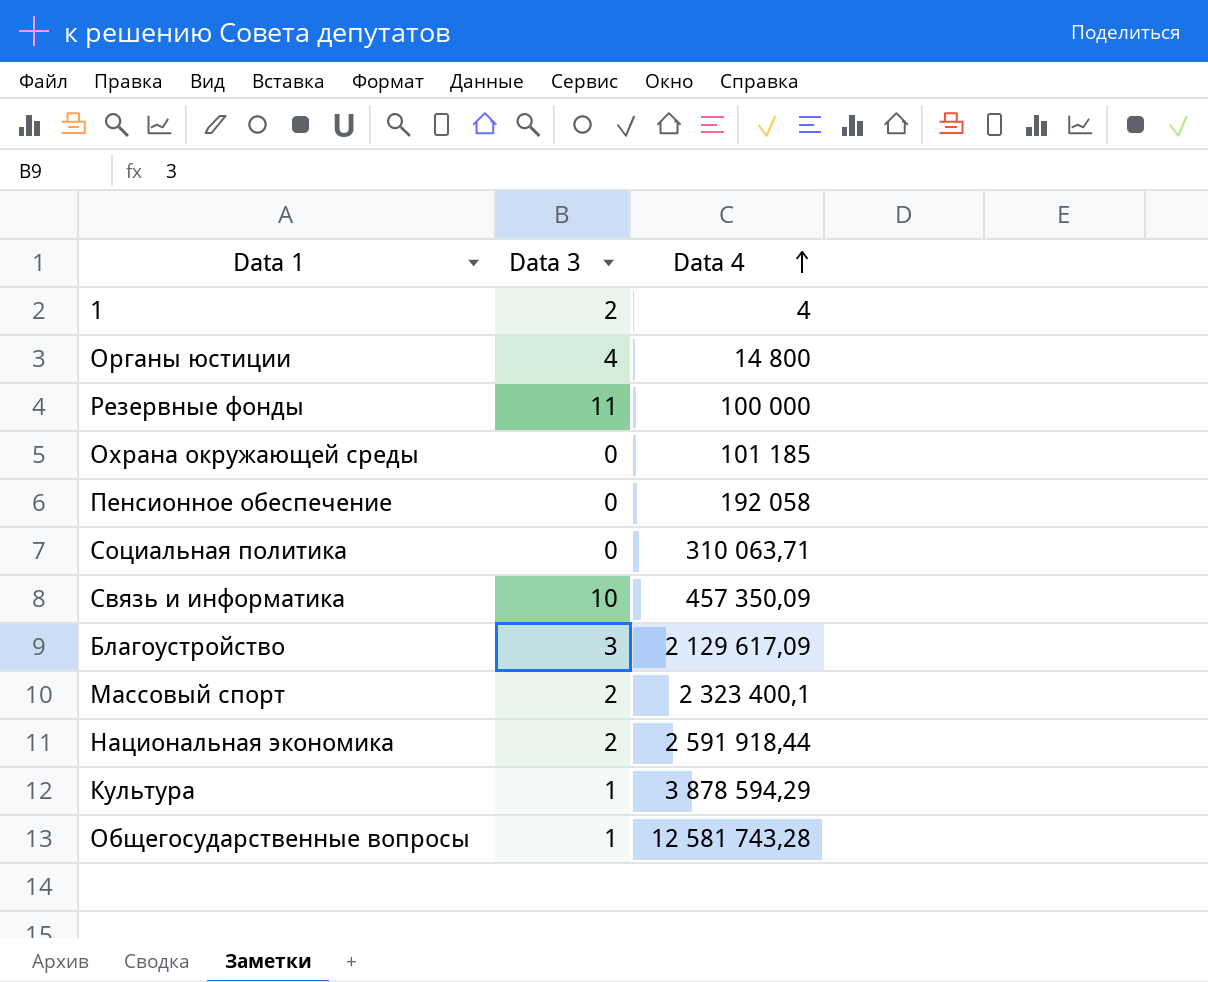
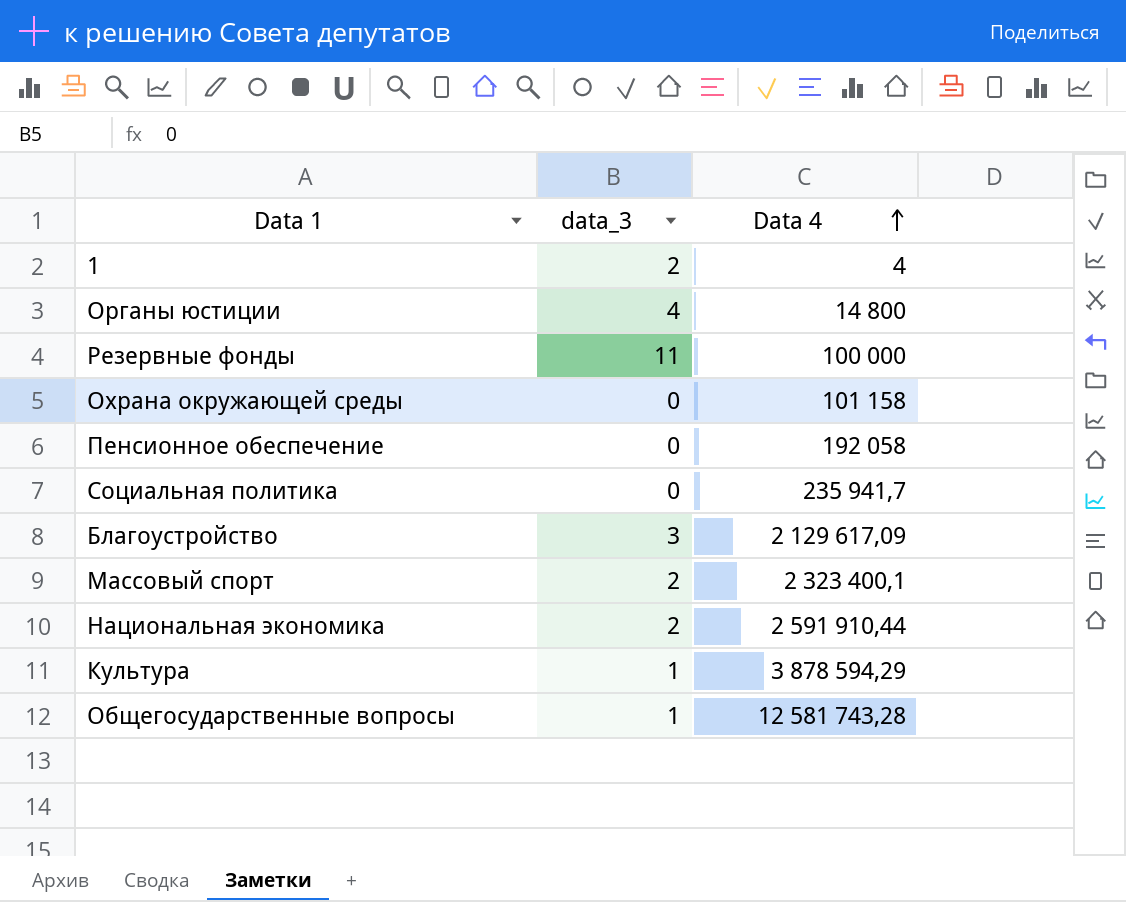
column name: Data 3 -> data_3
row Связь и информатика: 10 | 457 350,09 -> none
Охрана окружающей среды | Data 4: 101 185 -> 101 158
Социальная политика | Data 4: 310 063,71 -> 235 941,7
Национальная экономика | Data 4: 2 591 918,44 -> 2 591 910,44

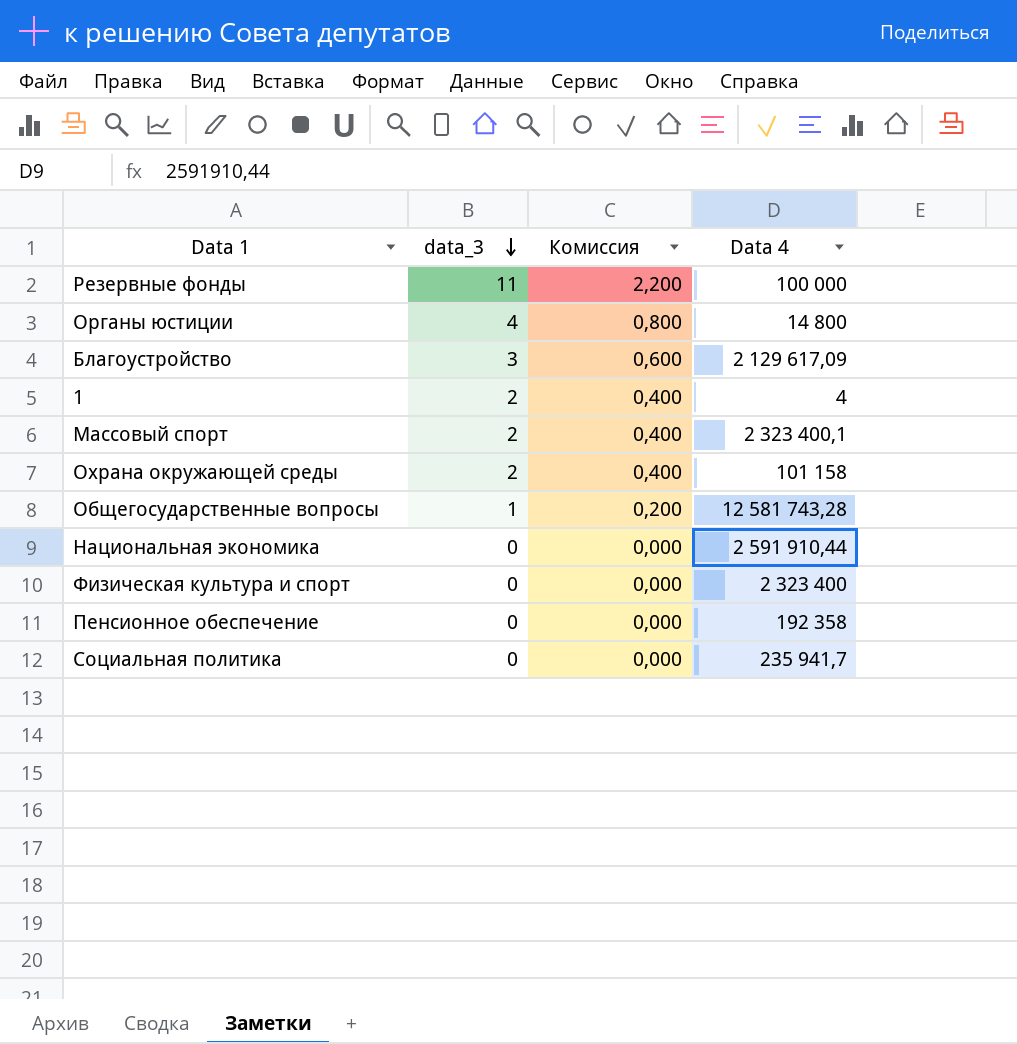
row order: Data 4 ascending -> data_3 descending
column Комиссия | formula: none -> [data_3] * 0,2
row Культура: 1 | 3 878 594,29 -> none
Охрана окружающей среды | data_3: 0 -> 2
Национальная экономика | data_3: 2 -> 0
row Физическая культура и спорт: none -> 0 | 0,000 | 2 323 400
Пенсионное обеспечение | Data 4: 192 058 -> 192 358

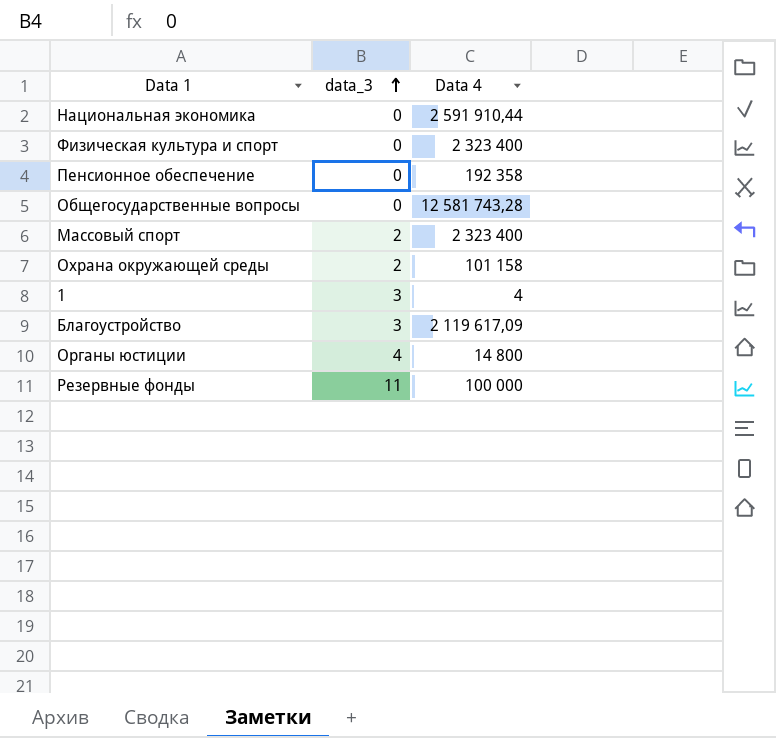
row order: data_3 descending -> data_3 ascending
column Комиссия | formula: [data_3] * 0,2 -> none
row Социальная политика: 0 | 0,000 | 235 941,7 -> none
Общегосударственные вопросы | data_3: 1 -> 0
Массовый спорт | Data 4: 2 323 400,1 -> 2 323 400
1 | data_3: 2 -> 3
Благоустройство | Data 4: 2 129 617,09 -> 2 119 617,09

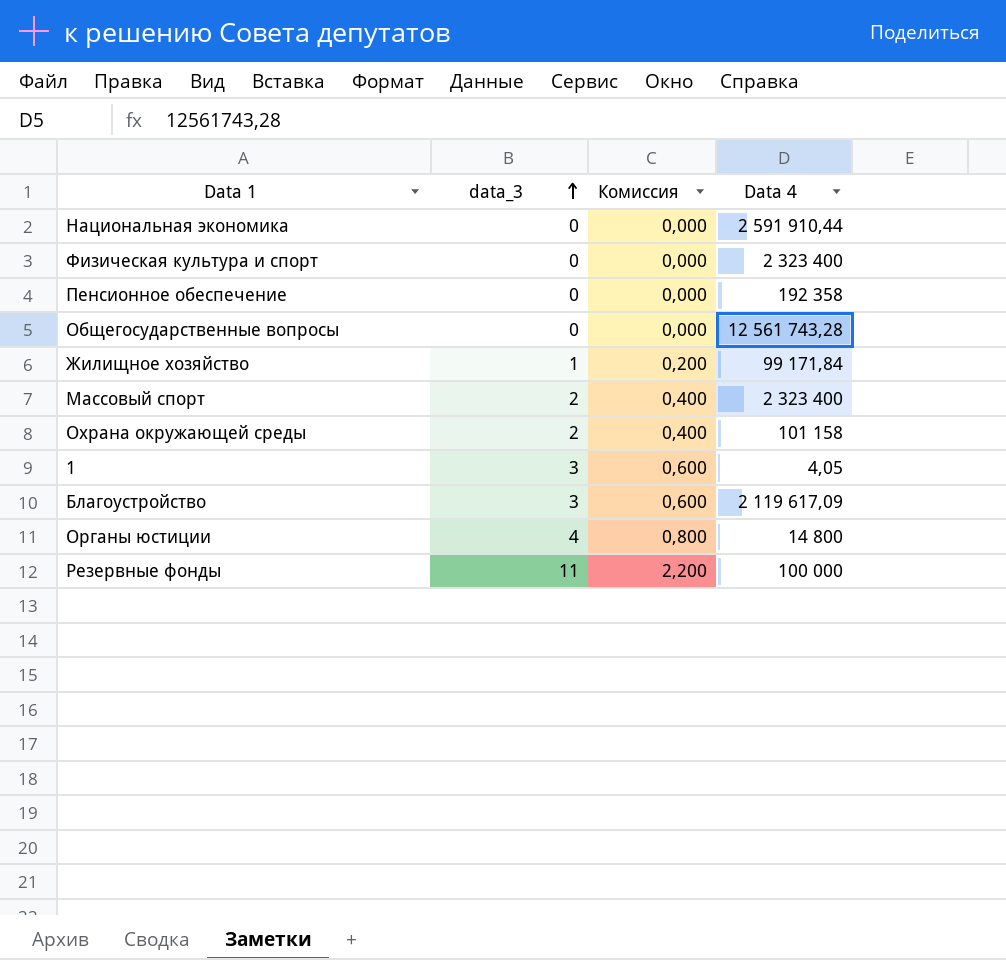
column Комиссия | formula: none -> [data_3] * 0,2
Общегосударственные вопросы | Data 4: 12 581 743,28 -> 12 561 743,28
row Жилищное хозяйство: none -> 1 | 0,200 | 99 171,84
1 | Data 4: 4 -> 4,05

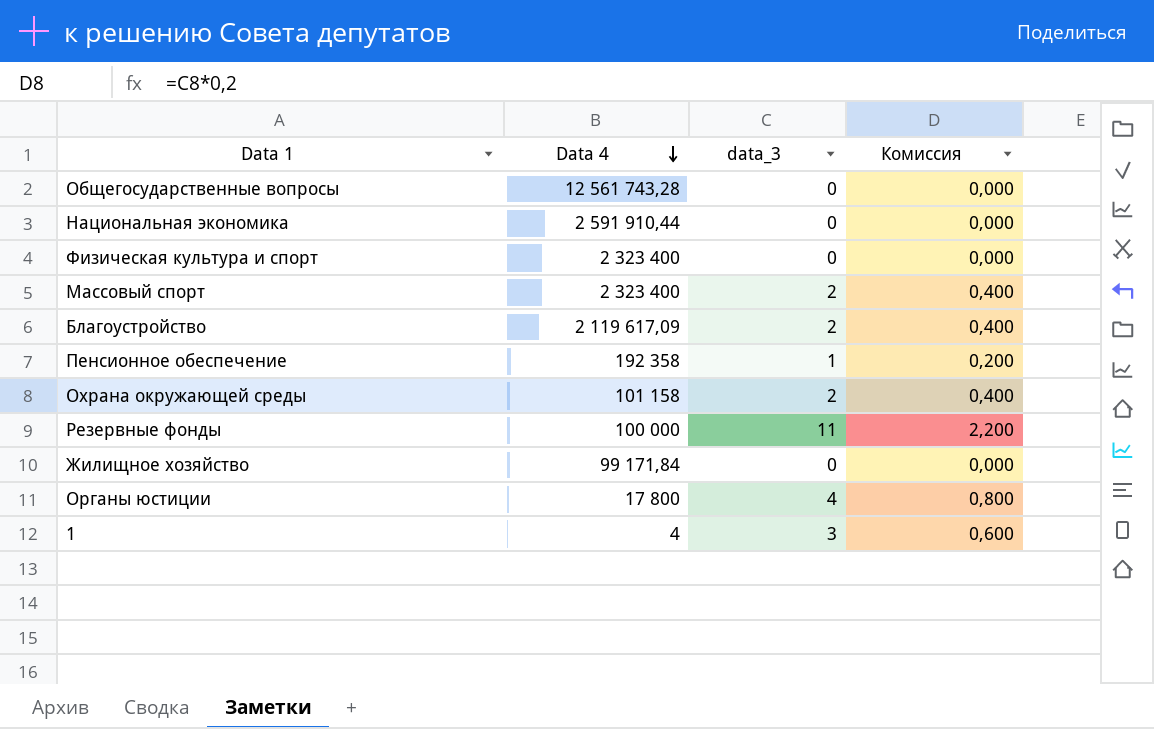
row order: data_3 ascending -> Data 4 descending
column Data 4 | position: 4 -> 2
Благоустройство | data_3: 3 -> 2
Благоустройство | Комиссия: 0,600 -> 0,400
Пенсионное обеспечение | data_3: 0 -> 1
Пенсионное обеспечение | Комиссия: 0,000 -> 0,200
Жилищное хозяйство | data_3: 1 -> 0
Жилищное хозяйство | Комиссия: 0,200 -> 0,000
Органы юстиции | Data 4: 14 800 -> 17 800
1 | Data 4: 4,05 -> 4

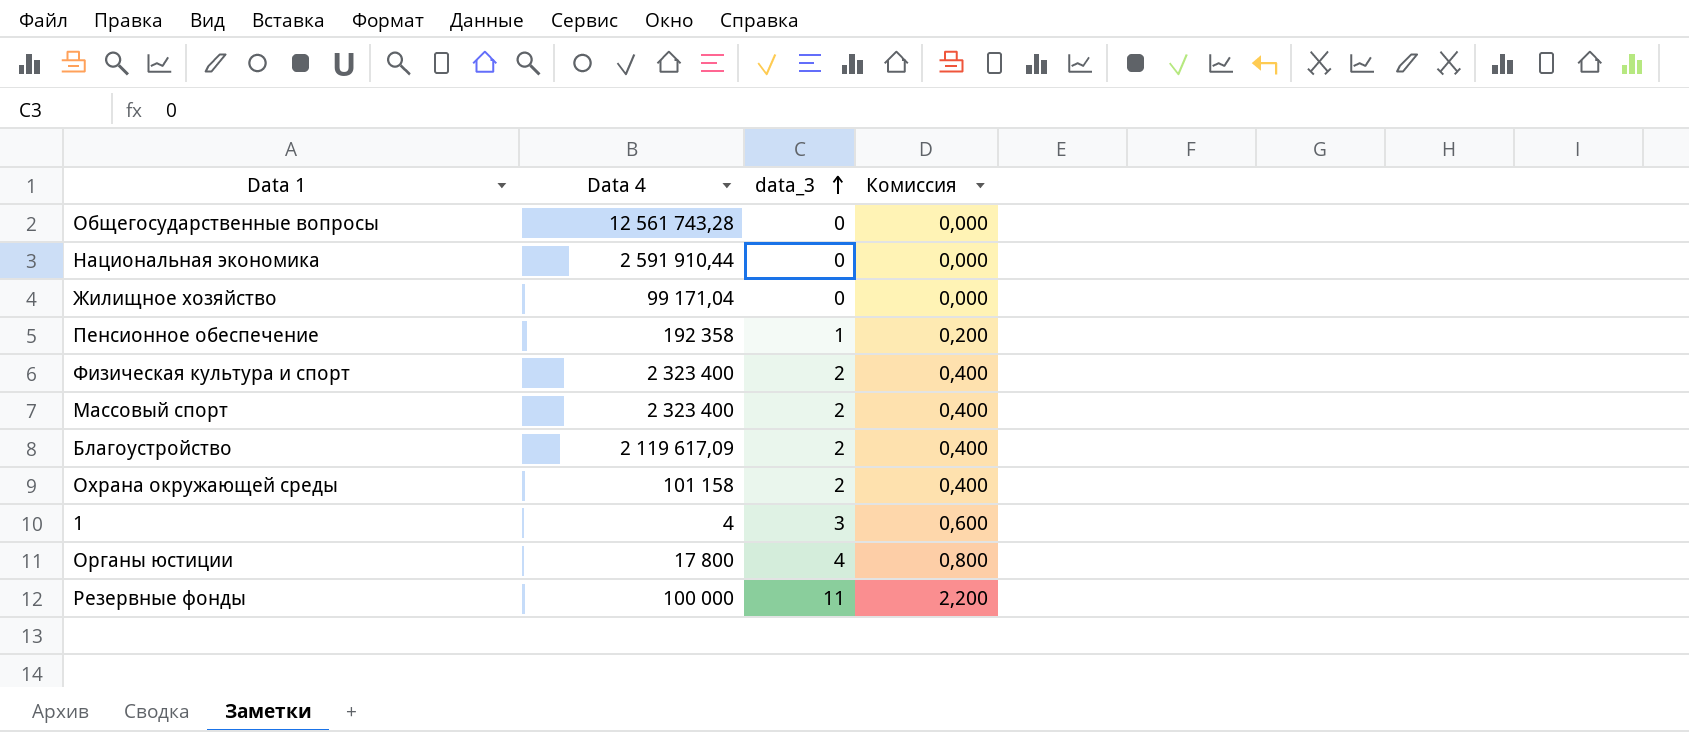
row order: Data 4 descending -> data_3 ascending
Жилищное хозяйство | Data 4: 99 171,84 -> 99 171,04
Физическая культура и спорт | data_3: 0 -> 2
Физическая культура и спорт | Комиссия: 0,000 -> 0,400

